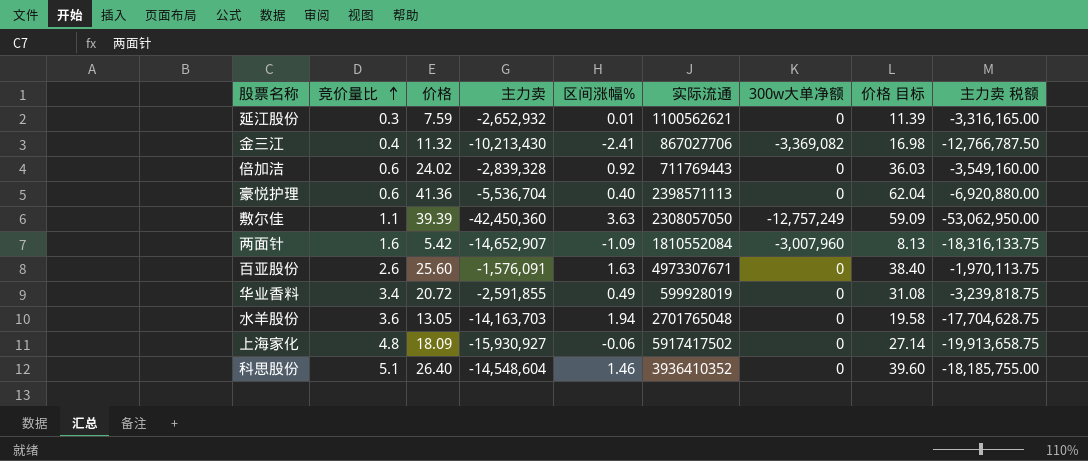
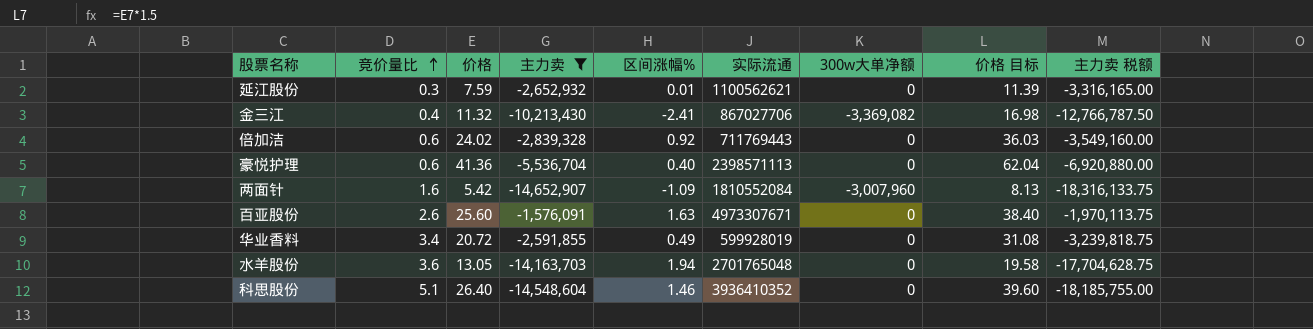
filter: none -> 主力卖 >= -14,652,907

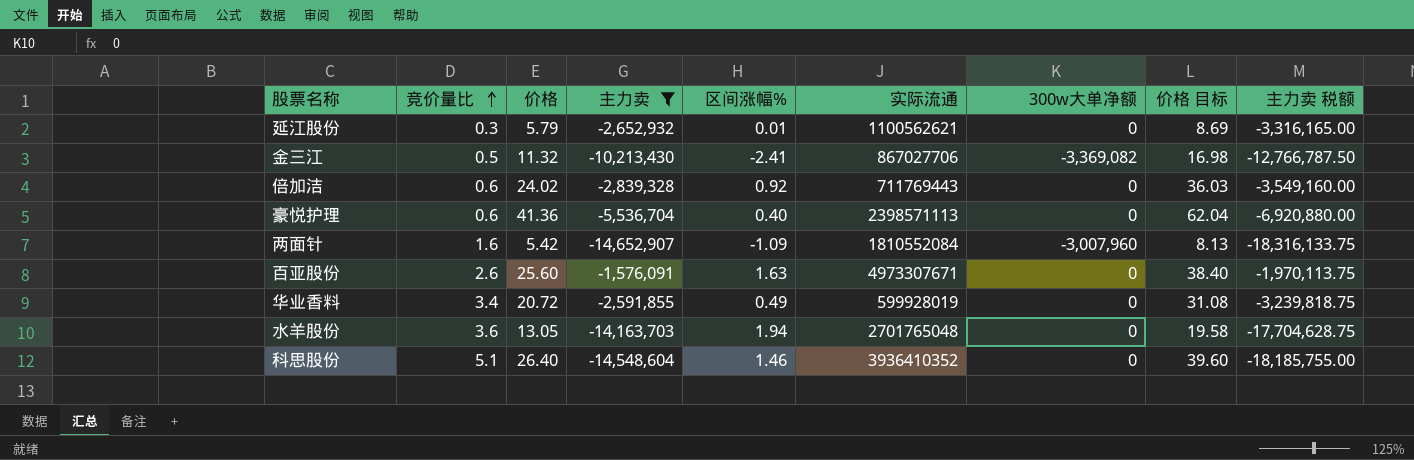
延江股份 | 价格: 7.59 -> 5.79
延江股份 | 价格 目标: 11.39 -> 8.69
金三江 | 竞价量比: 0.4 -> 0.5

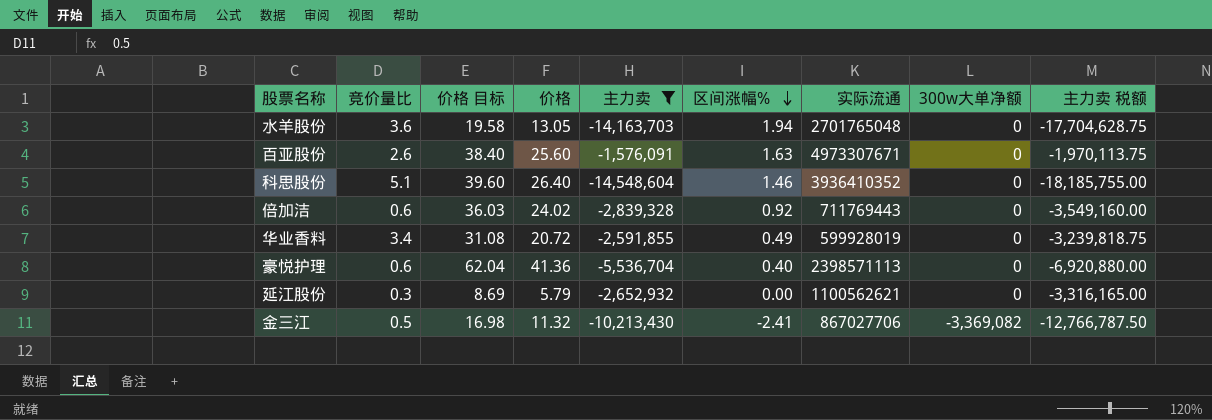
row order: 竞价量比 ascending -> 区间涨幅% descending
column 价格 目标 | position: 8 -> 3
row 两面针: 1.6 | 5.42 | -14,652,907 | -1.09 | 1810552084 | -3,007,960 | 8.13 | -18,316,133.75 -> none
延江股份 | 区间涨幅%: 0.01 -> 0.00

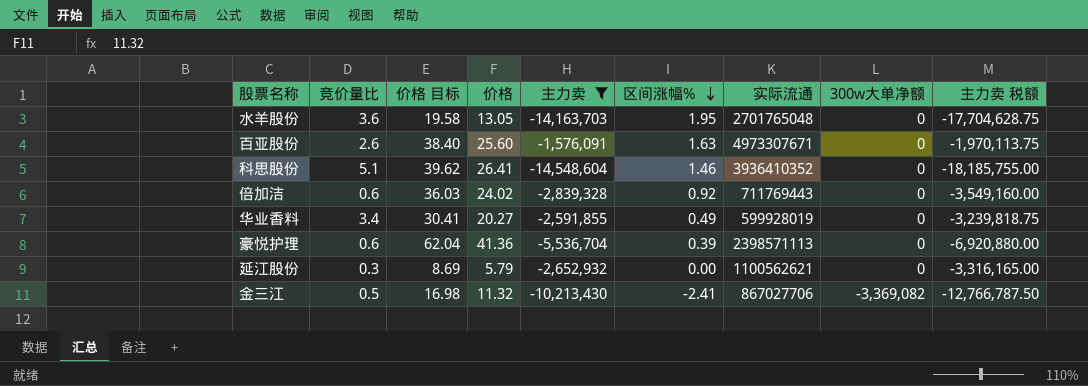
水羊股份 | 区间涨幅%: 1.94 -> 1.95
科思股份 | 价格 目标: 39.60 -> 39.62
科思股份 | 价格: 26.40 -> 26.41
华业香料 | 价格 目标: 31.08 -> 30.41
华业香料 | 价格: 20.72 -> 20.27
豪悦护理 | 区间涨幅%: 0.40 -> 0.39

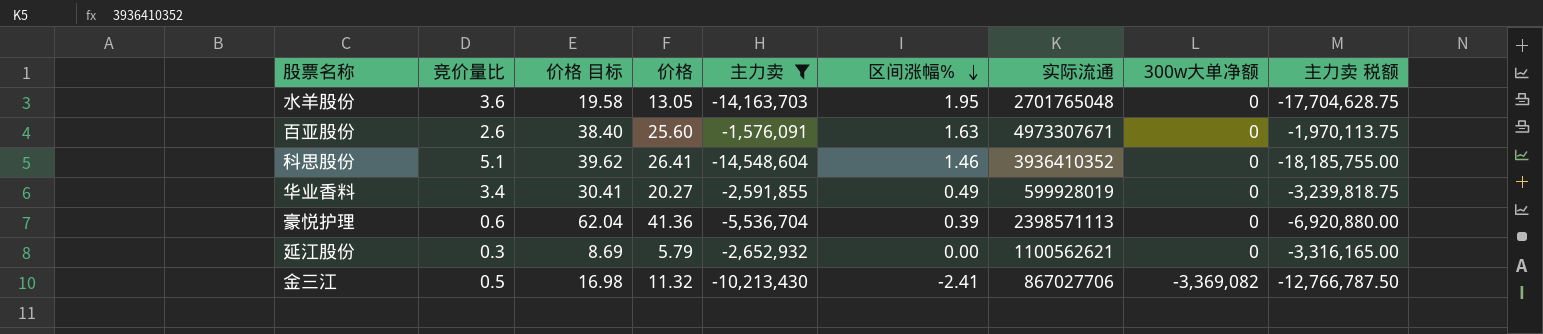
row 倍加洁: 0.6 | 36.03 | 24.02 | -2,839,328 | 0.92 | 711769443 | 0 | -3,549,160.00 -> none

